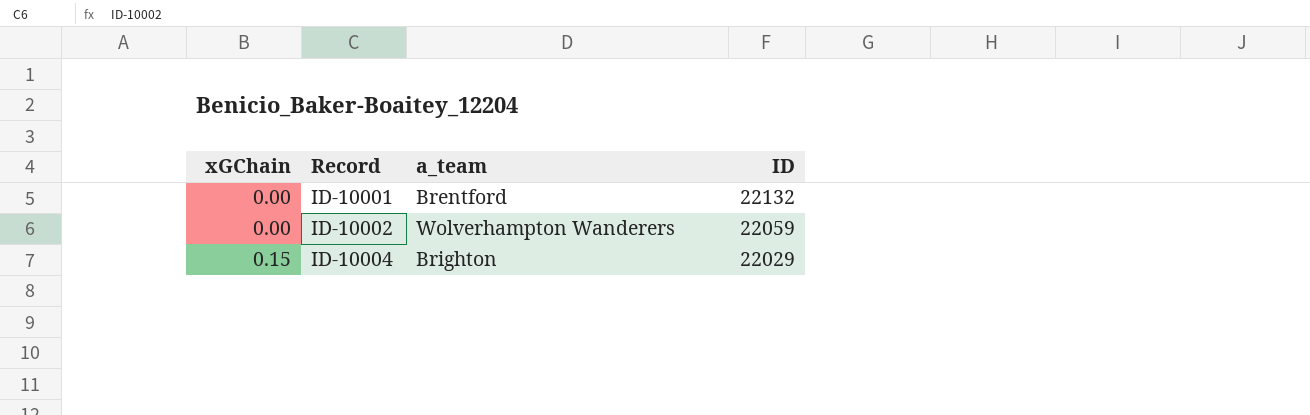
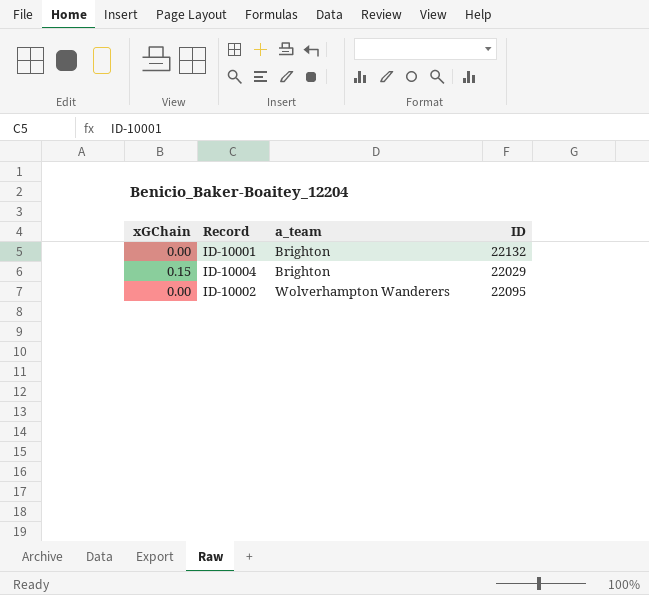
row order: xGChain ascending -> a_team ascending
ID-10001 | a_team: Brentford -> Brighton
ID-10002 | ID: 22059 -> 22095

